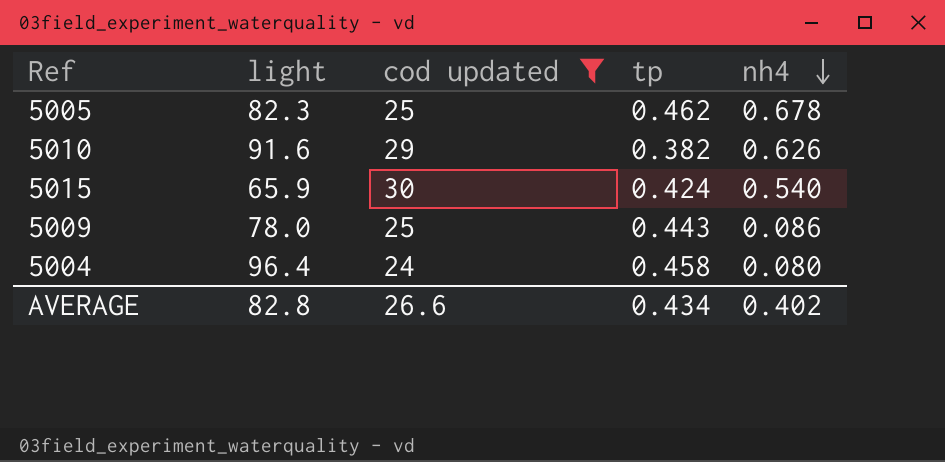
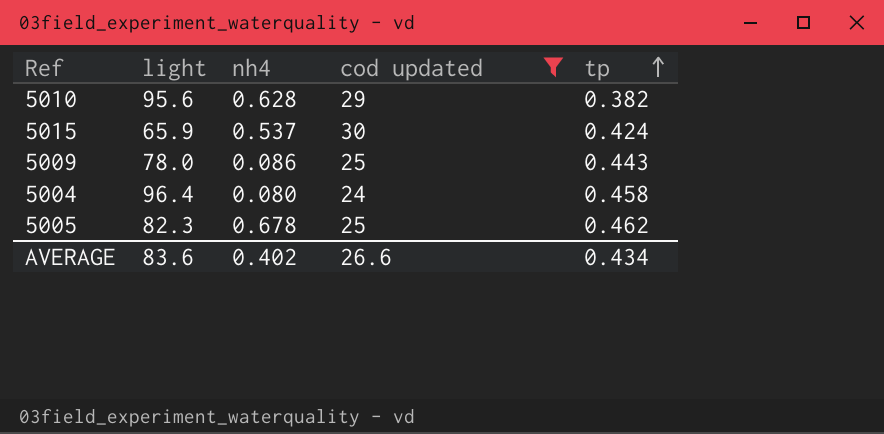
row order: nh4 descending -> tp ascending
column nh4 | position: 5 -> 3
5010 | light: 91.6 -> 95.6
5010 | nh4: 0.626 -> 0.628
5015 | nh4: 0.540 -> 0.537
AVERAGE | light: 82.8 -> 83.6

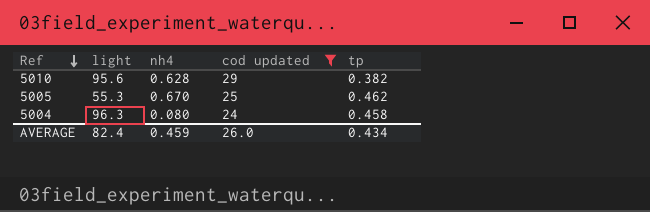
row order: tp ascending -> Ref descending
row 5015: 65.9 | 0.537 | 30 | 0.424 -> none
row 5009: 78.0 | 0.086 | 25 | 0.443 -> none
5005 | light: 82.3 -> 55.3
5005 | nh4: 0.678 -> 0.670
5004 | light: 96.4 -> 96.3
AVERAGE | light: 83.6 -> 82.4
AVERAGE | nh4: 0.402 -> 0.459
AVERAGE | cod updated: 26.6 -> 26.0

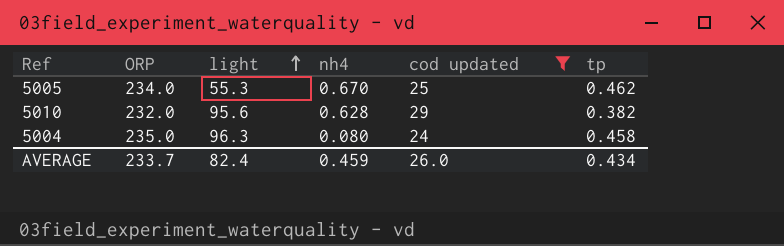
row order: Ref descending -> light ascending
column ORP | position: none -> 2

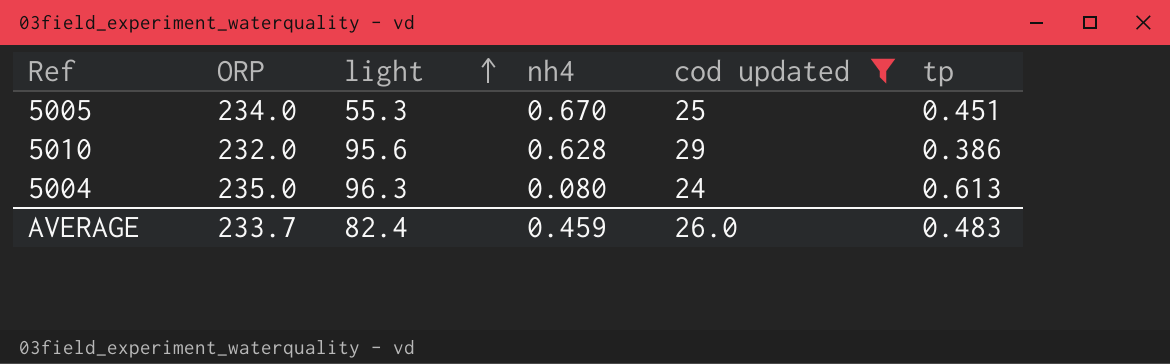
5005 | tp: 0.462 -> 0.451
5010 | tp: 0.382 -> 0.386
5004 | tp: 0.458 -> 0.613
AVERAGE | tp: 0.434 -> 0.483

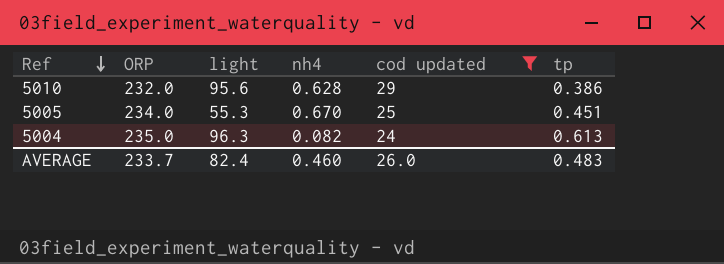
row order: light ascending -> Ref descending
5004 | nh4: 0.080 -> 0.082
AVERAGE | nh4: 0.459 -> 0.460

